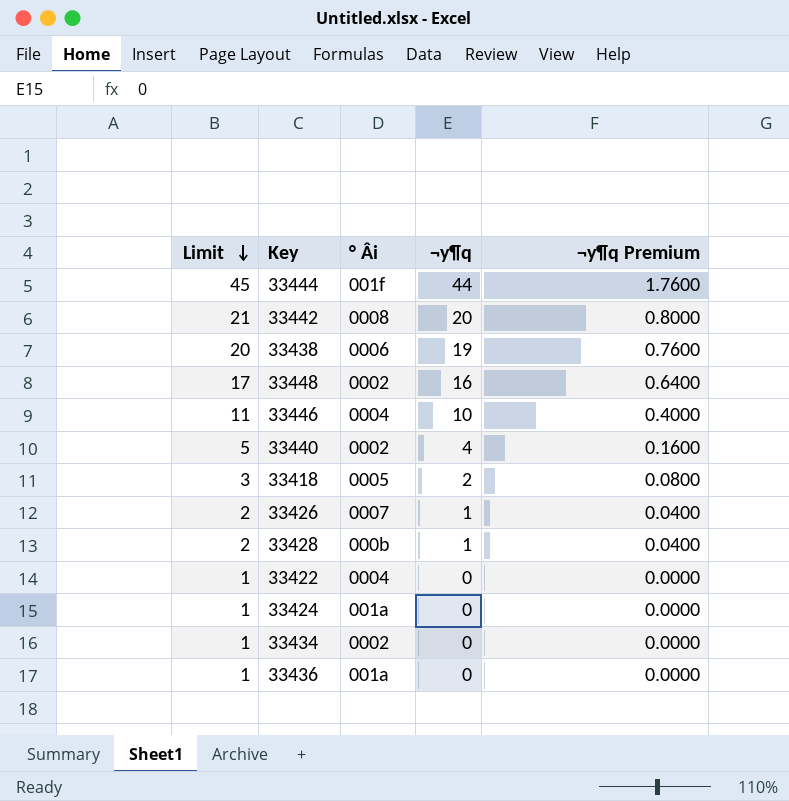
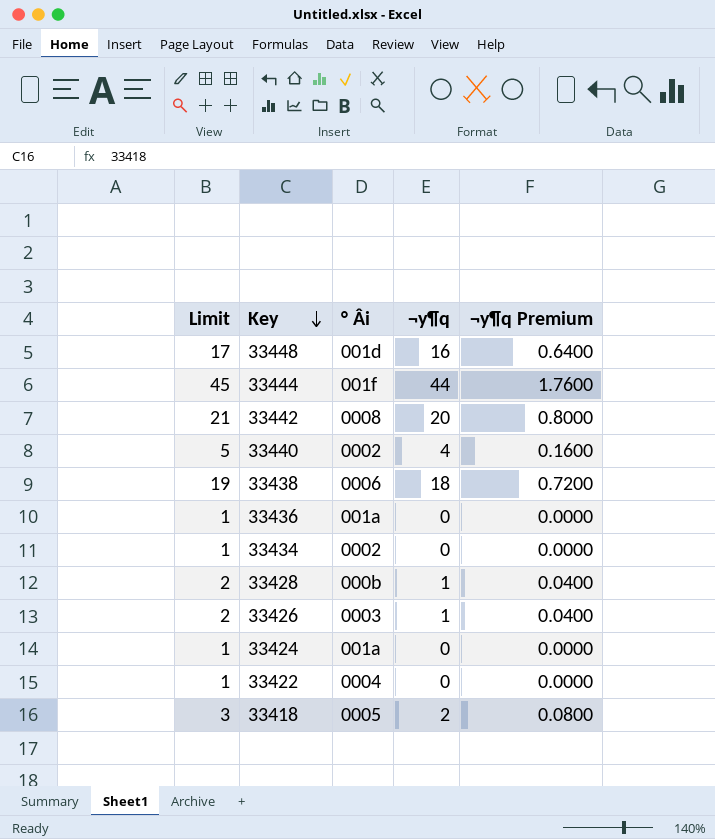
row order: Limit descending -> Key descending
row 33446: 11 | 0004 | 10 | 0.4000 -> none
33448 | ° Âi: 0002 -> 001d
33438 | Limit: 20 -> 19
33438 | ¬y¶q: 19 -> 18
33438 | ¬y¶q Premium: 0.7600 -> 0.7200
33426 | ° Âi: 0007 -> 0003

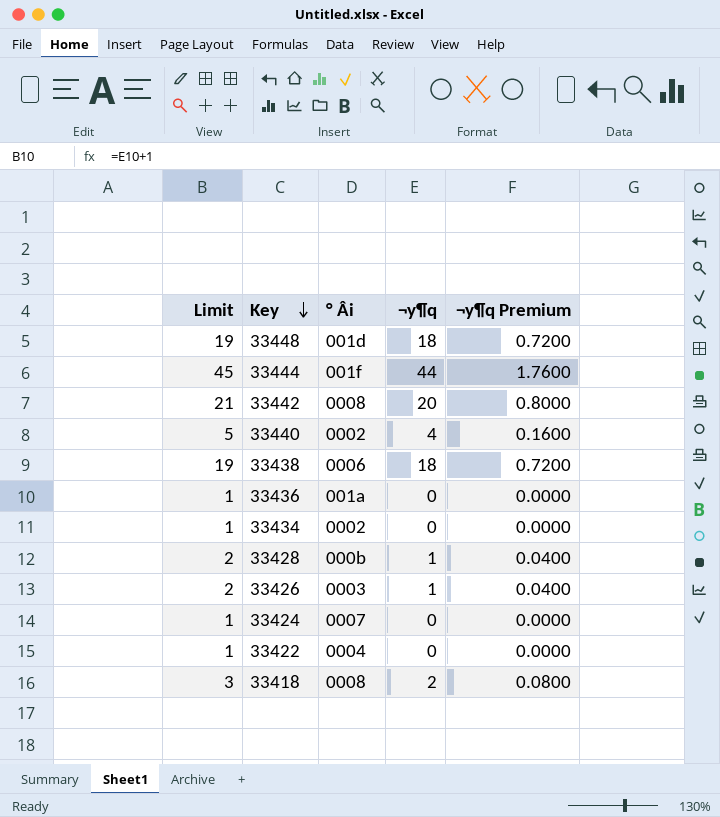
33448 | Limit: 17 -> 19
33448 | ¬y¶q: 16 -> 18
33448 | ¬y¶q Premium: 0.6400 -> 0.7200
33424 | ° Âi: 001a -> 0007
33418 | ° Âi: 0005 -> 0008

